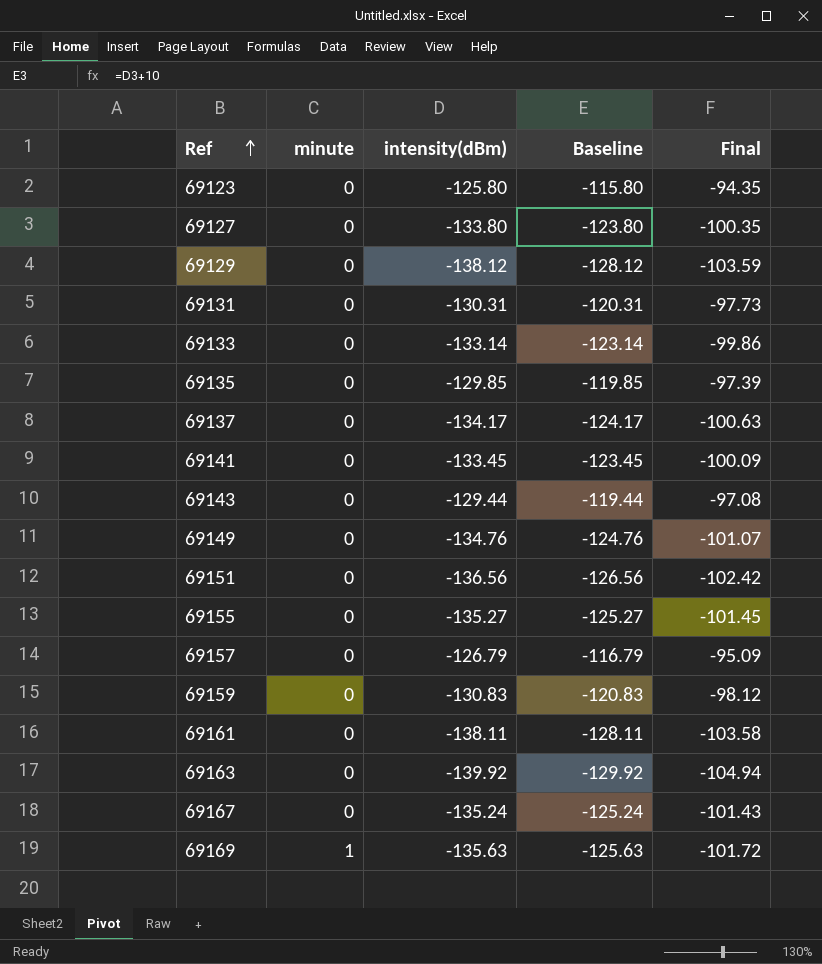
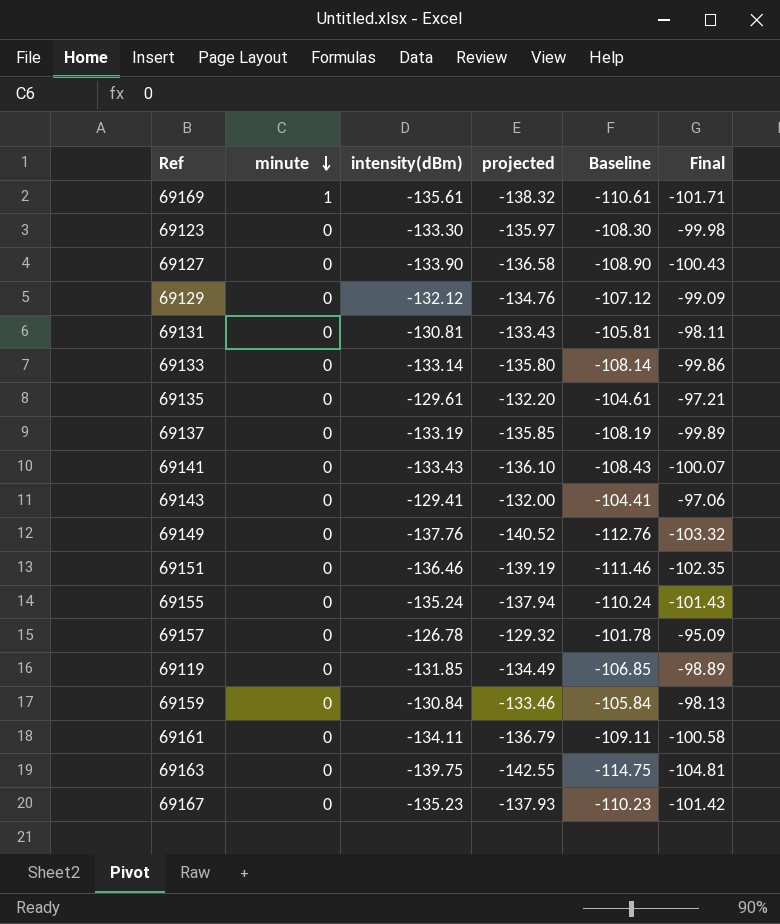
row order: Ref ascending -> minute descending
column projected | formula: none -> [intensity(dBm)] * 1.02
column Baseline | formula: [intensity(dBm)] + 10 -> [intensity(dBm)] + 25
69169 | intensity(dBm): -135.63 -> -135.61
69169 | Final: -101.72 -> -101.71
69123 | intensity(dBm): -125.80 -> -133.30
69123 | Final: -94.35 -> -99.98
69127 | intensity(dBm): -133.80 -> -133.90
69127 | Final: -100.35 -> -100.43
69129 | intensity(dBm): -138.12 -> -132.12
69129 | Final: -103.59 -> -99.09
69131 | intensity(dBm): -130.31 -> -130.81
69131 | Final: -97.73 -> -98.11
69135 | intensity(dBm): -129.85 -> -129.61
69135 | Final: -97.39 -> -97.21
69137 | intensity(dBm): -134.17 -> -133.19
69137 | Final: -100.63 -> -99.89
69141 | intensity(dBm): -133.45 -> -133.43
69141 | Final: -100.09 -> -100.07
69143 | intensity(dBm): -129.44 -> -129.41
69143 | Final: -97.08 -> -97.06
69149 | intensity(dBm): -134.76 -> -137.76
69149 | Final: -101.07 -> -103.32
69151 | intensity(dBm): -136.56 -> -136.46
69151 | Final: -102.42 -> -102.35
69155 | intensity(dBm): -135.27 -> -135.24
69155 | Final: -101.45 -> -101.43
69157 | intensity(dBm): -126.79 -> -126.78
row 69119: none -> 0 | -131.85 | -134.49 | -106.85 | -98.89
69159 | intensity(dBm): -130.83 -> -130.84
69159 | Final: -98.12 -> -98.13
69161 | intensity(dBm): -138.11 -> -134.11
69161 | Final: -103.58 -> -100.58
69163 | intensity(dBm): -139.92 -> -139.75
69163 | Final: -104.94 -> -104.81
69167 | intensity(dBm): -135.24 -> -135.23
69167 | Final: -101.43 -> -101.42

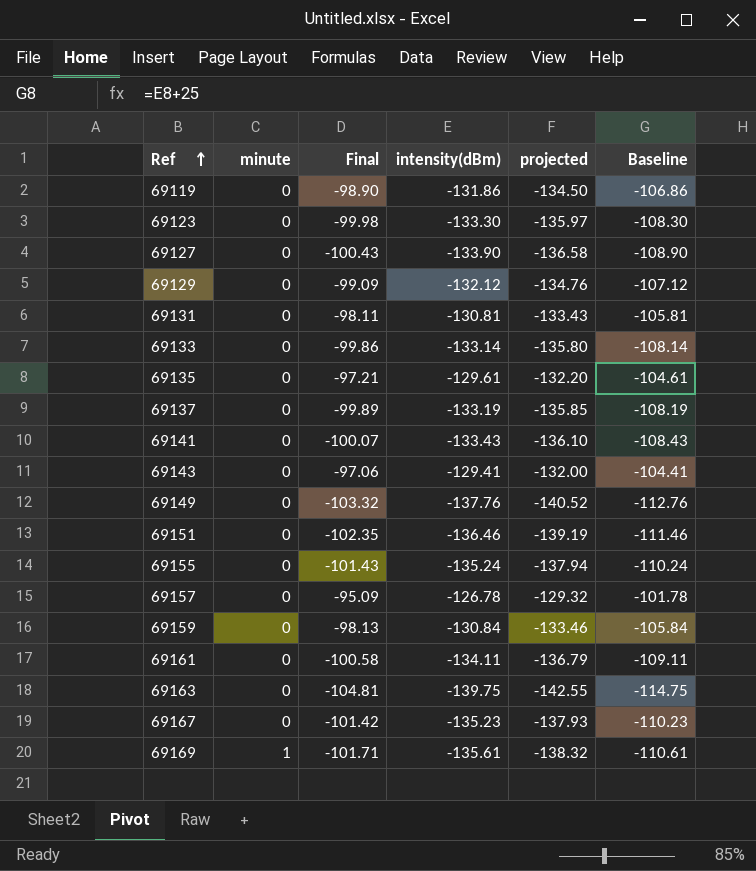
row order: minute descending -> Ref ascending
column Final | position: 6 -> 3
69119 | Final: -98.89 -> -98.90
69119 | intensity(dBm): -131.85 -> -131.86
69119 | projected: -134.49 -> -134.50
69119 | Baseline: -106.85 -> -106.86

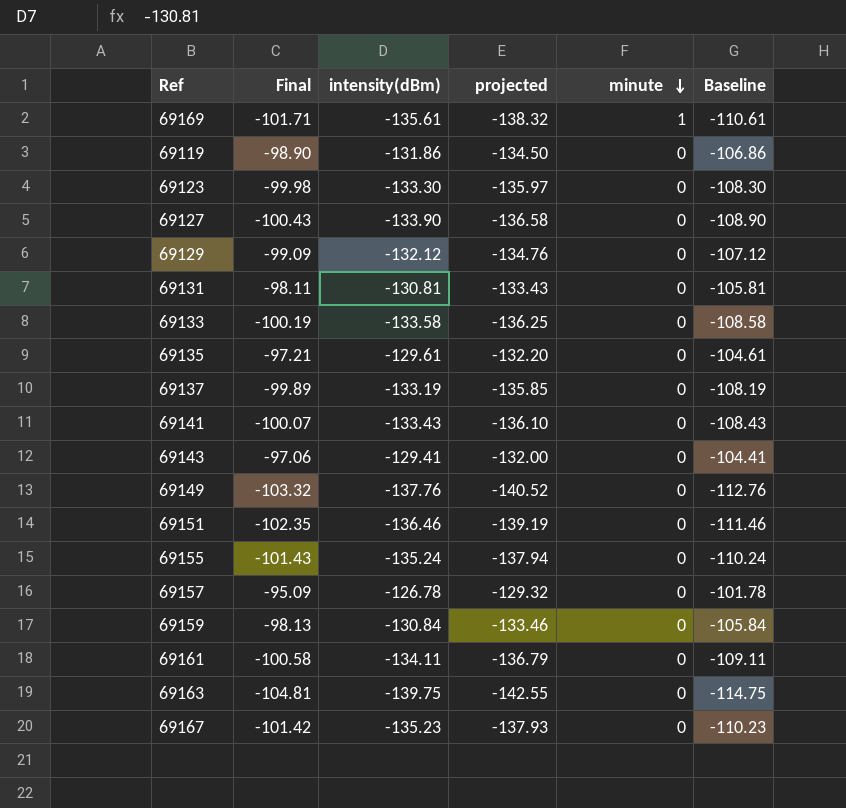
row order: Ref ascending -> minute descending
column minute | position: 2 -> 5
69133 | Final: -99.86 -> -100.19
69133 | intensity(dBm): -133.14 -> -133.58
69133 | projected: -135.80 -> -136.25
69133 | Baseline: -108.14 -> -108.58

